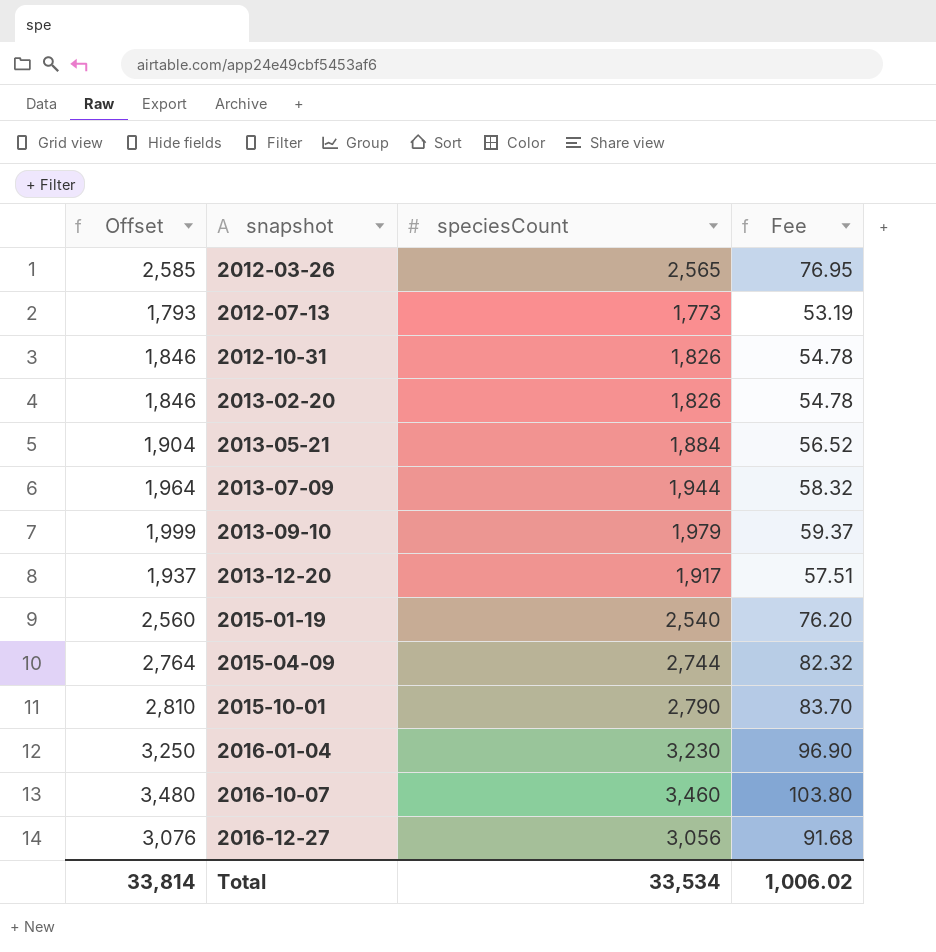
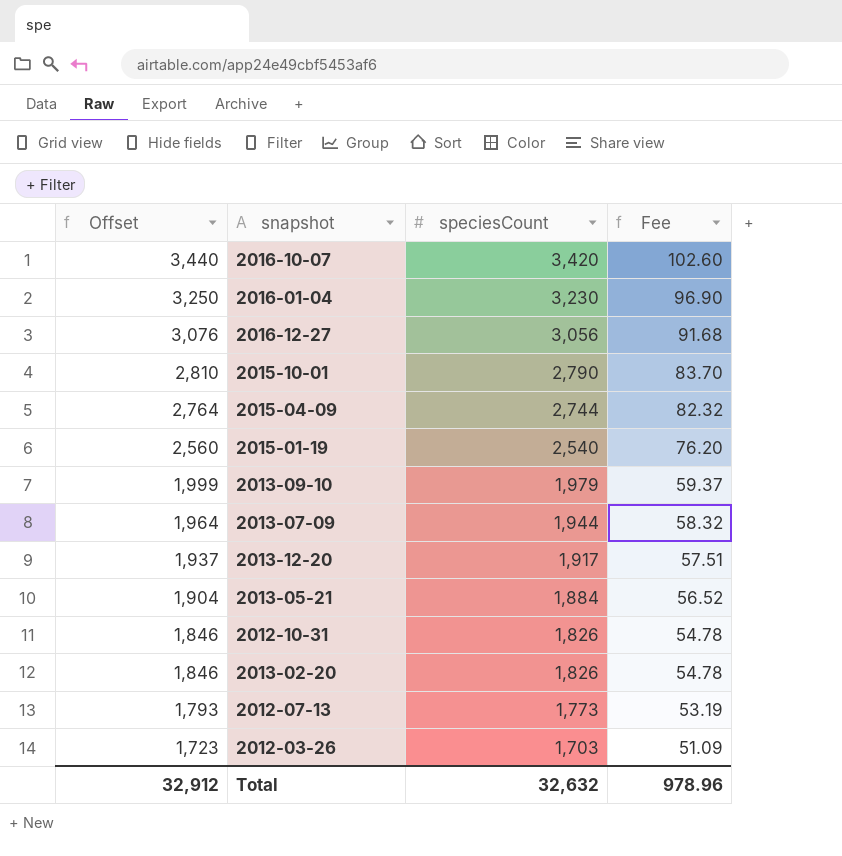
row order: snapshot ascending -> Offset descending
2016-10-07 | Offset: 3,480 -> 3,440
2016-10-07 | speciesCount: 3,460 -> 3,420
2016-10-07 | Fee: 103.80 -> 102.60
2012-03-26 | Offset: 2,585 -> 1,723
2012-03-26 | speciesCount: 2,565 -> 1,703
2012-03-26 | Fee: 76.95 -> 51.09
Total | Offset: 33,814 -> 32,912
Total | speciesCount: 33,534 -> 32,632
Total | Fee: 1,006.02 -> 978.96

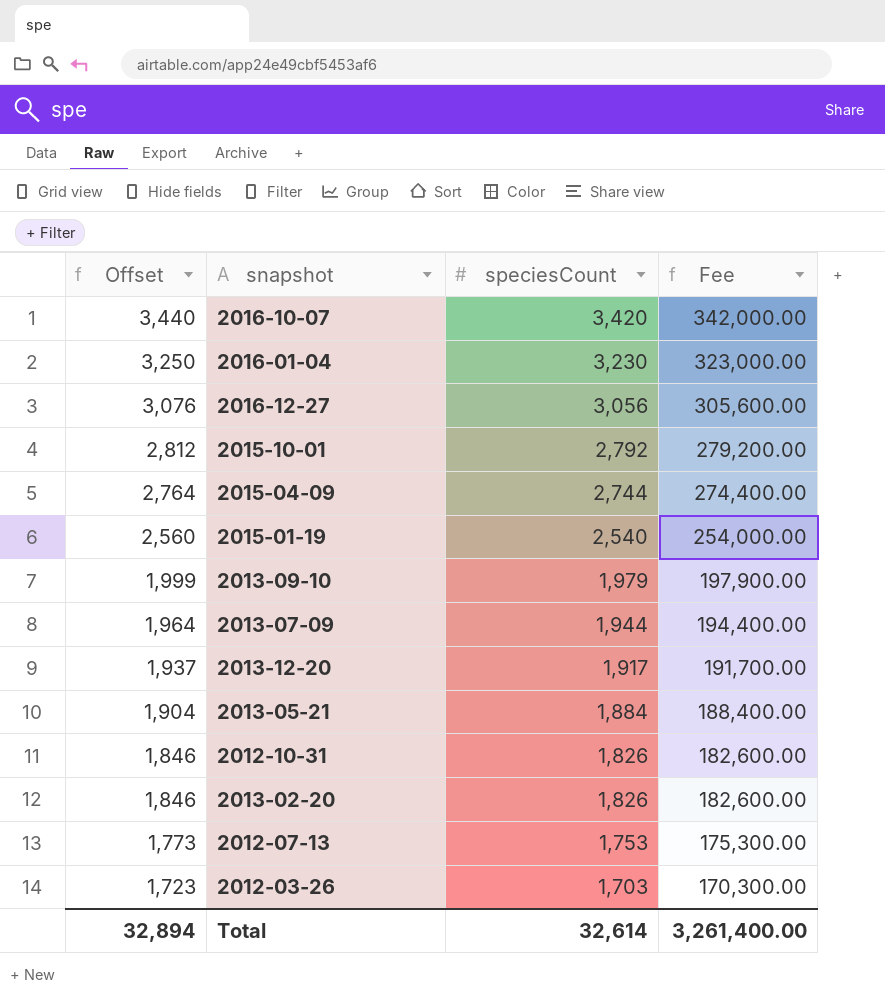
column Fee | formula: [speciesCount] * 0.03 -> [speciesCount] * 100
2015-10-01 | Offset: 2,810 -> 2,812
2015-10-01 | speciesCount: 2,790 -> 2,792
2012-07-13 | Offset: 1,793 -> 1,773
2012-07-13 | speciesCount: 1,773 -> 1,753
Total | Offset: 32,912 -> 32,894
Total | speciesCount: 32,632 -> 32,614
Total | Fee: 978.96 -> 3,261,400.00

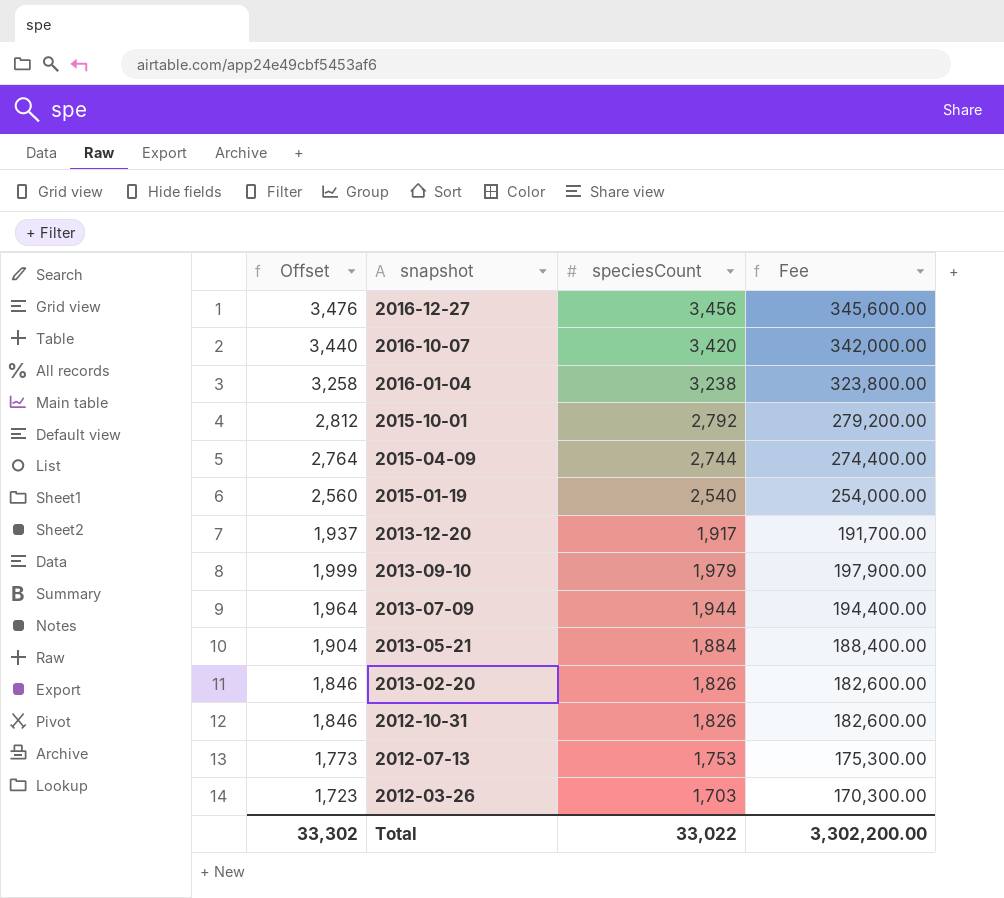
row order: Offset descending -> snapshot descending
2016-12-27 | Offset: 3,076 -> 3,476
2016-12-27 | speciesCount: 3,056 -> 3,456
2016-12-27 | Fee: 305,600.00 -> 345,600.00
2016-01-04 | Offset: 3,250 -> 3,258
2016-01-04 | speciesCount: 3,230 -> 3,238
2016-01-04 | Fee: 323,000.00 -> 323,800.00
Total | Offset: 32,894 -> 33,302
Total | speciesCount: 32,614 -> 33,022
Total | Fee: 3,261,400.00 -> 3,302,200.00

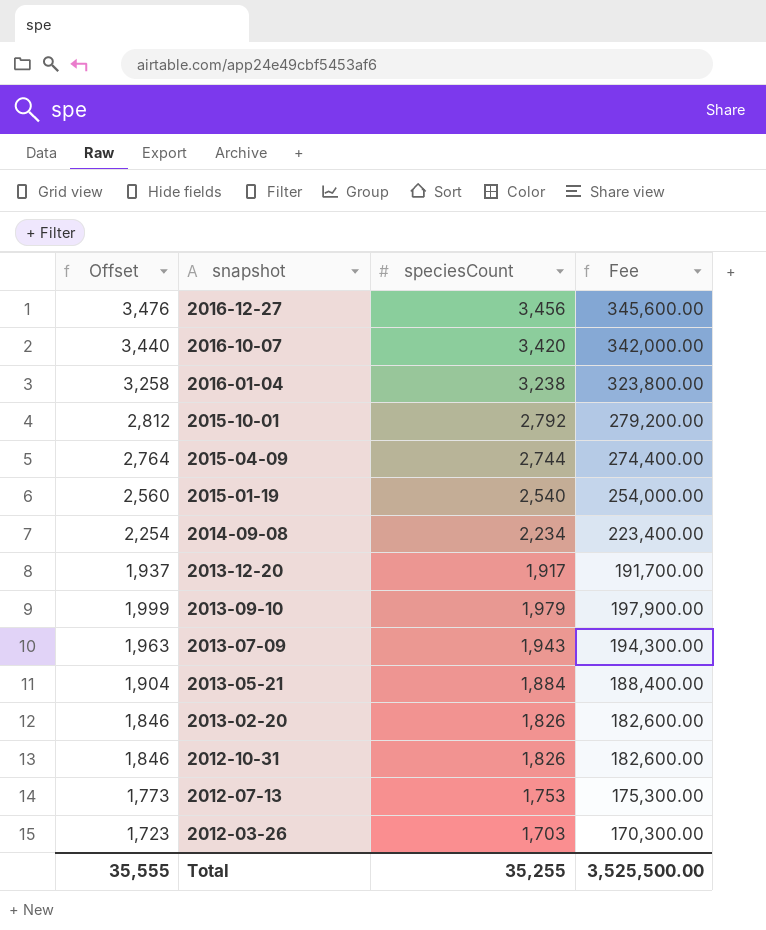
row 2014-09-08: none -> 2,254 | 2,234 | 223,400.00
2013-07-09 | Offset: 1,964 -> 1,963
2013-07-09 | speciesCount: 1,944 -> 1,943
2013-07-09 | Fee: 194,400.00 -> 194,300.00
Total | Offset: 33,302 -> 35,555
Total | speciesCount: 33,022 -> 35,255
Total | Fee: 3,302,200.00 -> 3,525,500.00

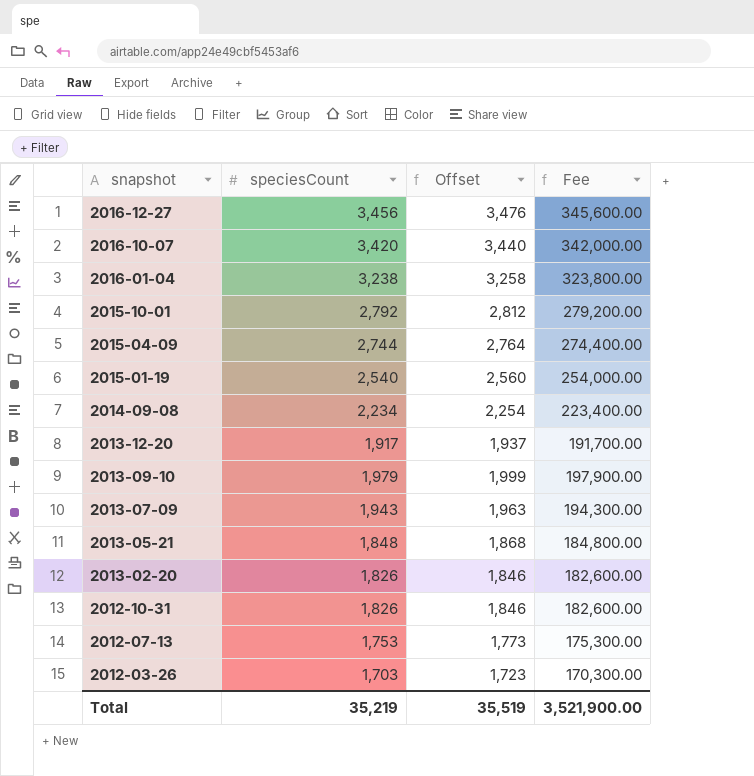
column Offset | position: 1 -> 3
2013-05-21 | speciesCount: 1,884 -> 1,848
2013-05-21 | Offset: 1,904 -> 1,868
2013-05-21 | Fee: 188,400.00 -> 184,800.00
Total | speciesCount: 35,255 -> 35,219
Total | Offset: 35,555 -> 35,519
Total | Fee: 3,525,500.00 -> 3,521,900.00

